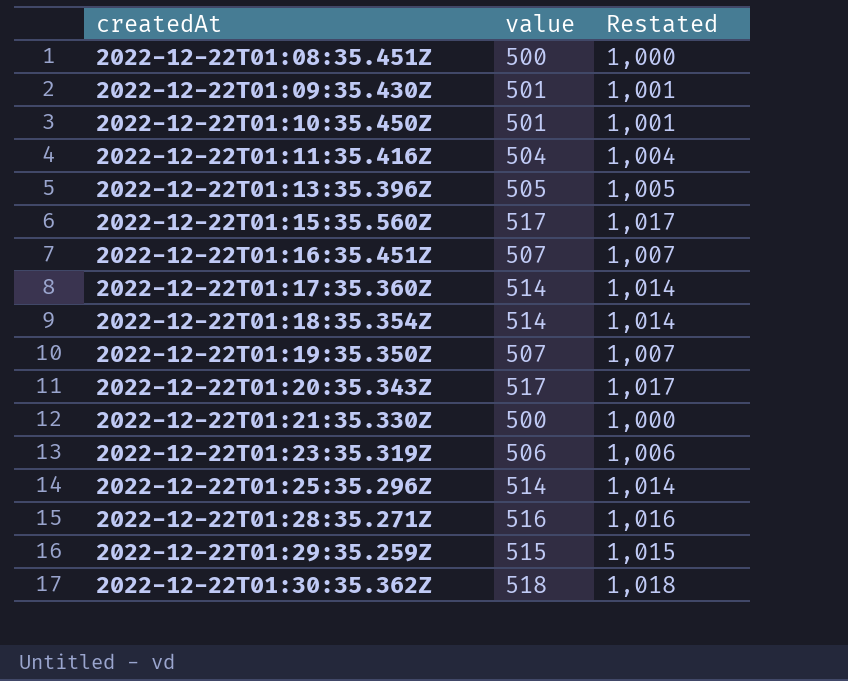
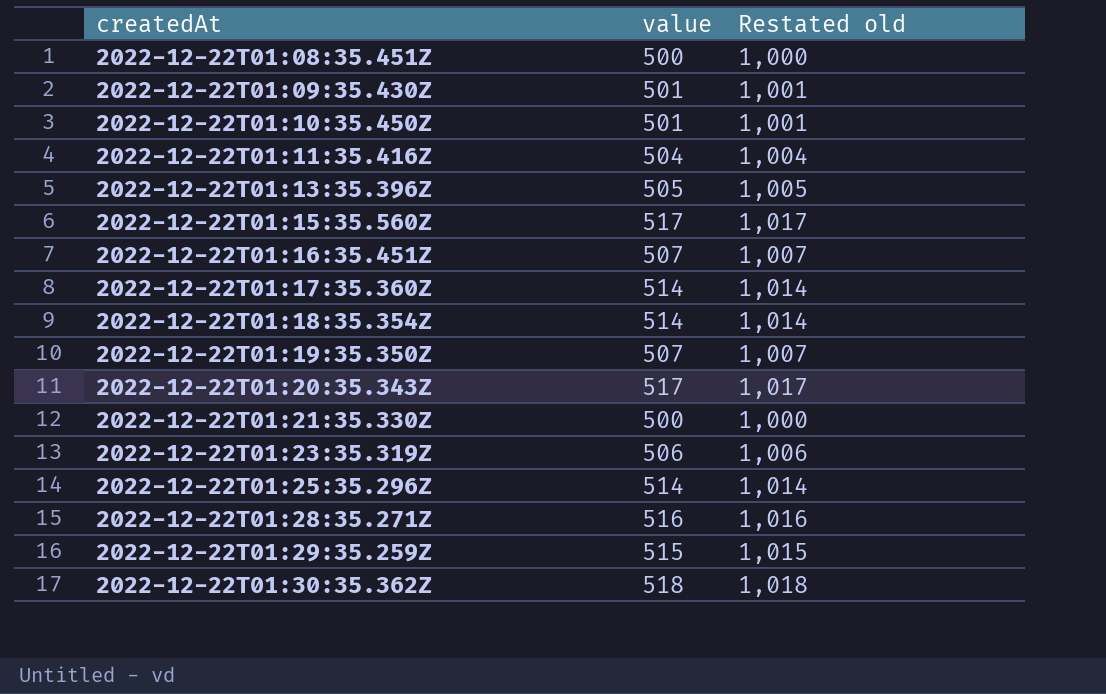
column name: Restated -> Restated old

